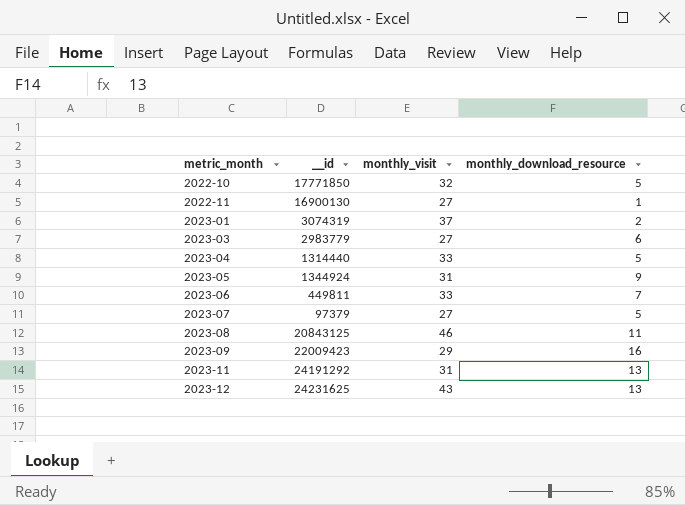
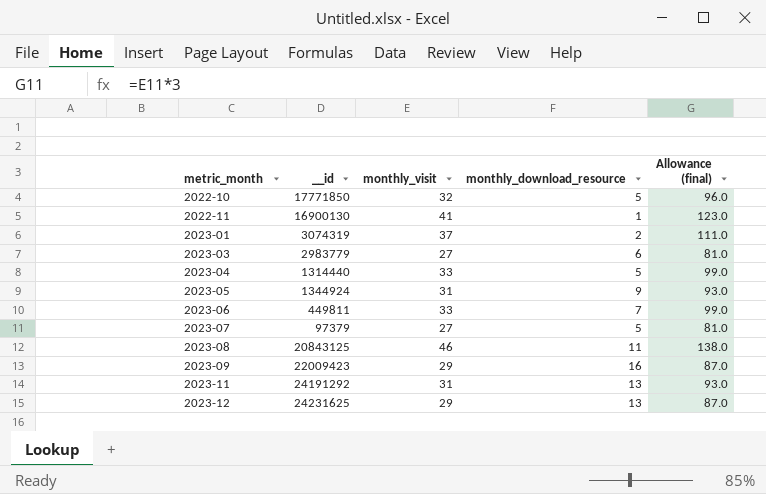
column Allowance (final) | formula: none -> [monthly_visit] * 3
2022-11 | monthly_visit: 27 -> 41
2023-12 | monthly_visit: 43 -> 29

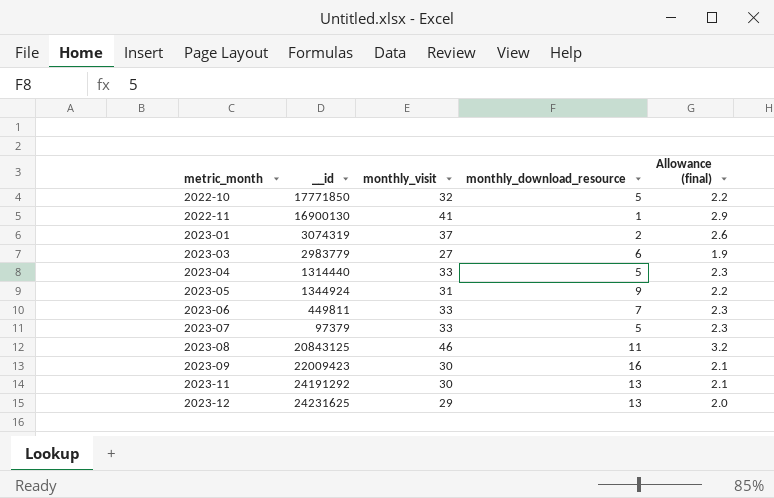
column Allowance (final) | formula: [monthly_visit] * 3 -> [monthly_visit] * 0.07
2023-07 | monthly_visit: 27 -> 33
2023-09 | monthly_visit: 29 -> 30
2023-11 | monthly_visit: 31 -> 30

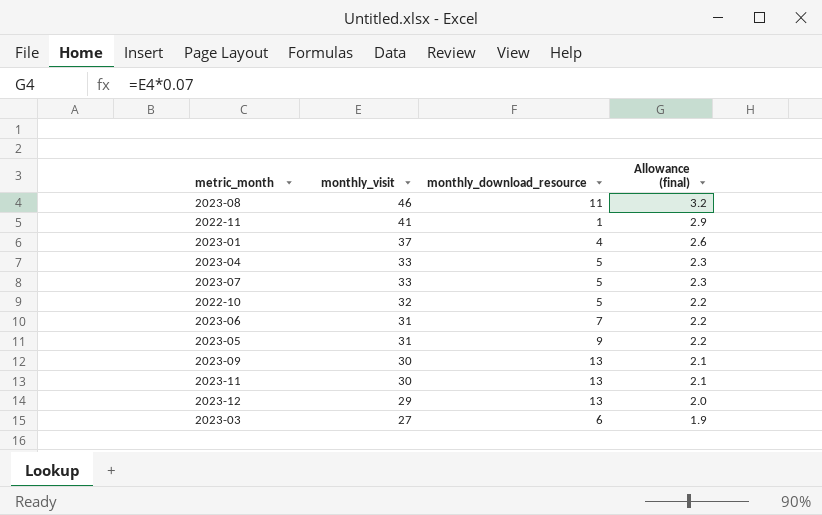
row order: metric_month ascending -> monthly_visit descending
column __id | position: 2 -> none
2023-01 | monthly_download_resource: 2 -> 4
2023-06 | monthly_visit: 33 -> 31
2023-06 | Allowance (final): 2.3 -> 2.2
2023-09 | monthly_download_resource: 16 -> 13

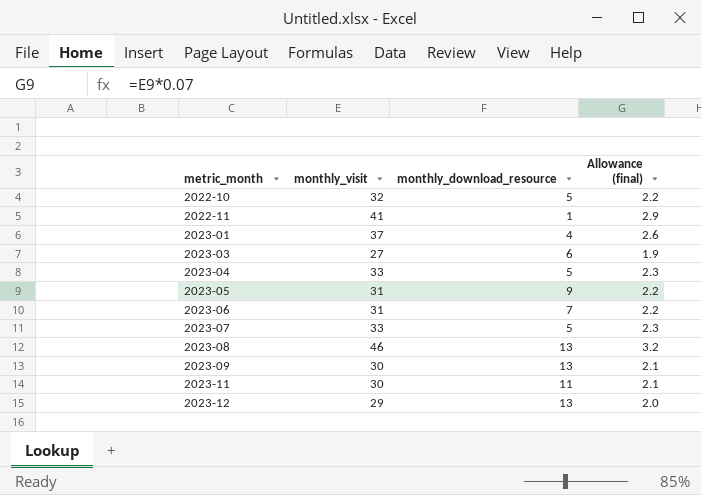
row order: monthly_visit descending -> metric_month ascending
2023-08 | monthly_download_resource: 11 -> 13
2023-11 | monthly_download_resource: 13 -> 11

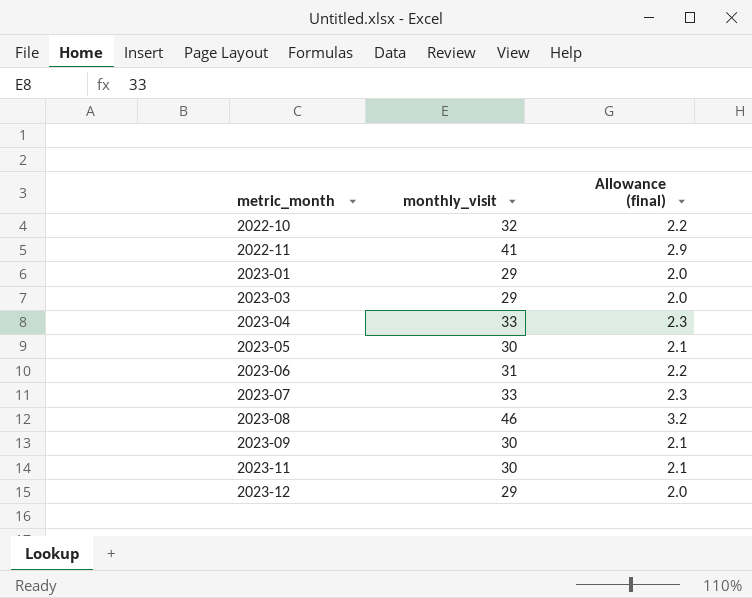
column monthly_download_resource | position: 3 -> none
2023-01 | monthly_visit: 37 -> 29
2023-01 | Allowance (final): 2.6 -> 2.0
2023-03 | monthly_visit: 27 -> 29
2023-03 | Allowance (final): 1.9 -> 2.0
2023-05 | monthly_visit: 31 -> 30
2023-05 | Allowance (final): 2.2 -> 2.1

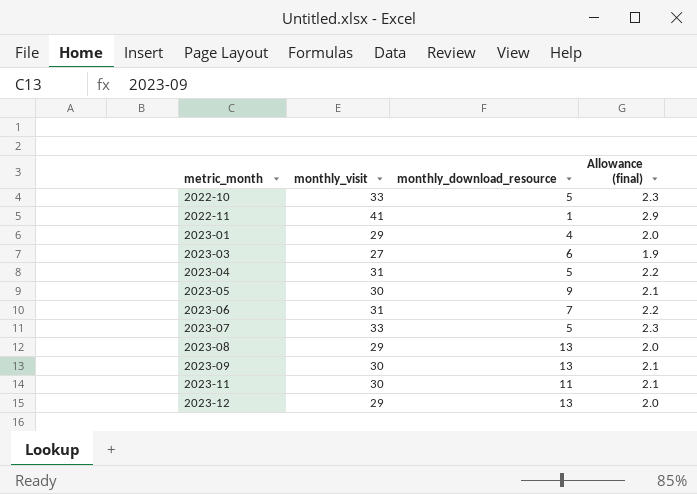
column monthly_download_resource | position: none -> 3
2022-10 | monthly_visit: 32 -> 33
2022-10 | Allowance (final): 2.2 -> 2.3
2023-03 | monthly_visit: 29 -> 27
2023-03 | Allowance (final): 2.0 -> 1.9
2023-04 | monthly_visit: 33 -> 31
2023-04 | Allowance (final): 2.3 -> 2.2
2023-08 | monthly_visit: 46 -> 29
2023-08 | Allowance (final): 3.2 -> 2.0

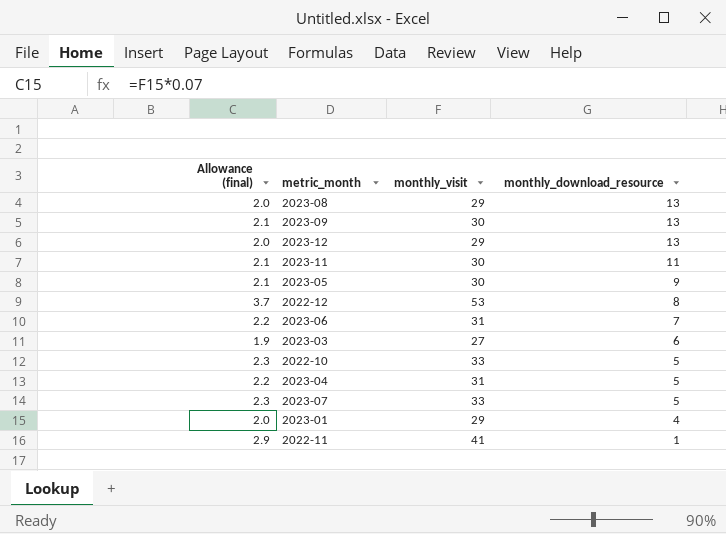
row order: metric_month ascending -> monthly_download_resource descending
column Allowance (final) | position: 4 -> 1
row 2022-12: none -> 3.7 | 53 | 8

